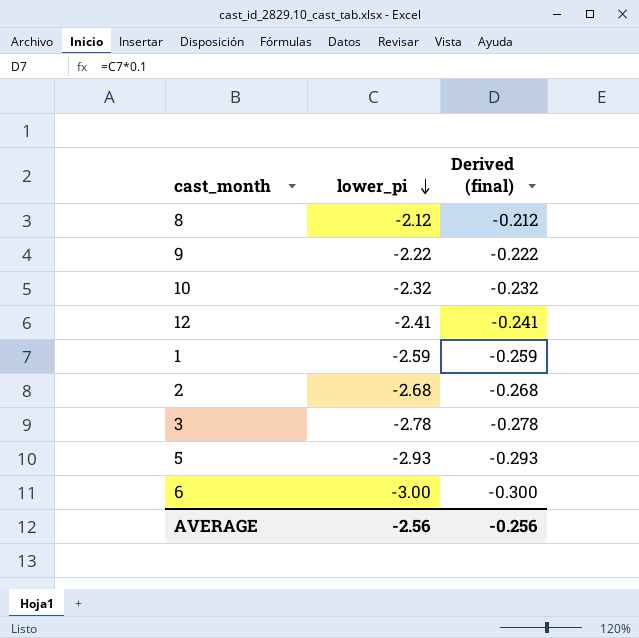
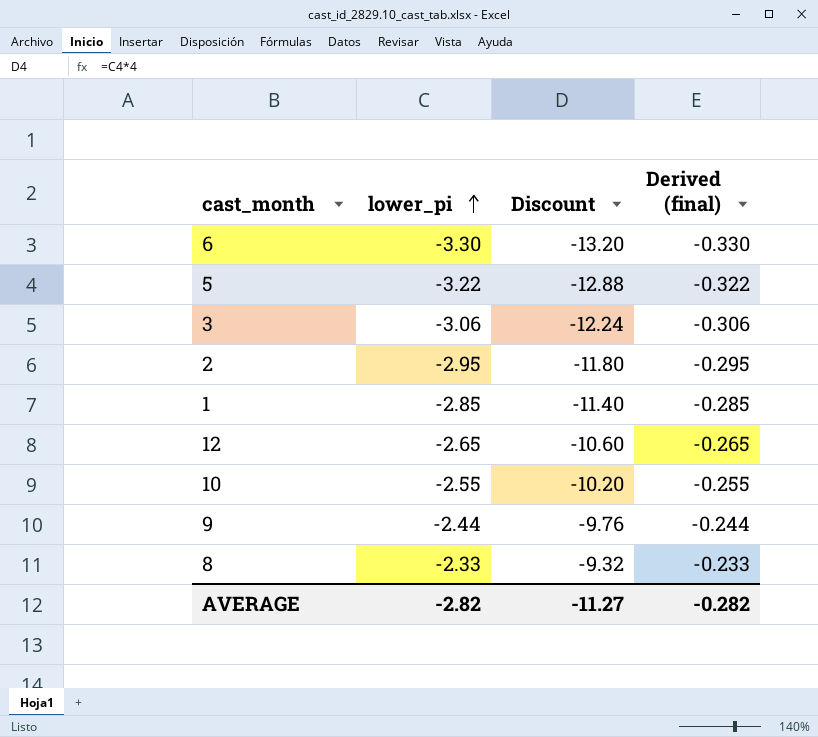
row order: lower_pi descending -> lower_pi ascending
column Discount | formula: none -> [lower_pi] * 4
6 | lower_pi: -3.00 -> -3.30
6 | Derived (final): -0.300 -> -0.330
5 | lower_pi: -2.93 -> -3.22
5 | Derived (final): -0.293 -> -0.322
3 | lower_pi: -2.78 -> -3.06
3 | Derived (final): -0.278 -> -0.306
2 | lower_pi: -2.68 -> -2.95
2 | Derived (final): -0.268 -> -0.295
1 | lower_pi: -2.59 -> -2.85
1 | Derived (final): -0.259 -> -0.285
12 | lower_pi: -2.41 -> -2.65
12 | Derived (final): -0.241 -> -0.265
10 | lower_pi: -2.32 -> -2.55
10 | Derived (final): -0.232 -> -0.255
9 | lower_pi: -2.22 -> -2.44
9 | Derived (final): -0.222 -> -0.244
8 | lower_pi: -2.12 -> -2.33
8 | Derived (final): -0.212 -> -0.233
AVERAGE | lower_pi: -2.56 -> -2.82
AVERAGE | Derived (final): -0.256 -> -0.282

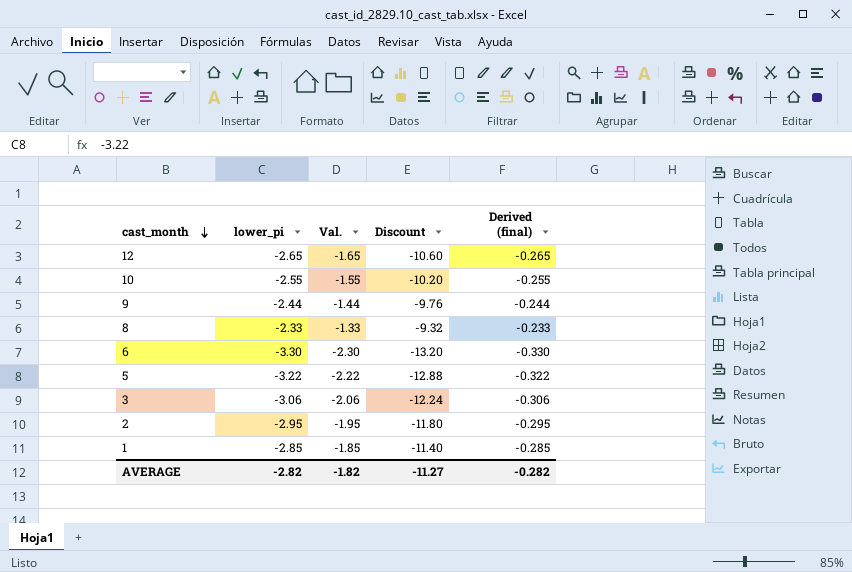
row order: lower_pi ascending -> cast_month descending
column Val. | formula: none -> [lower_pi] + 1

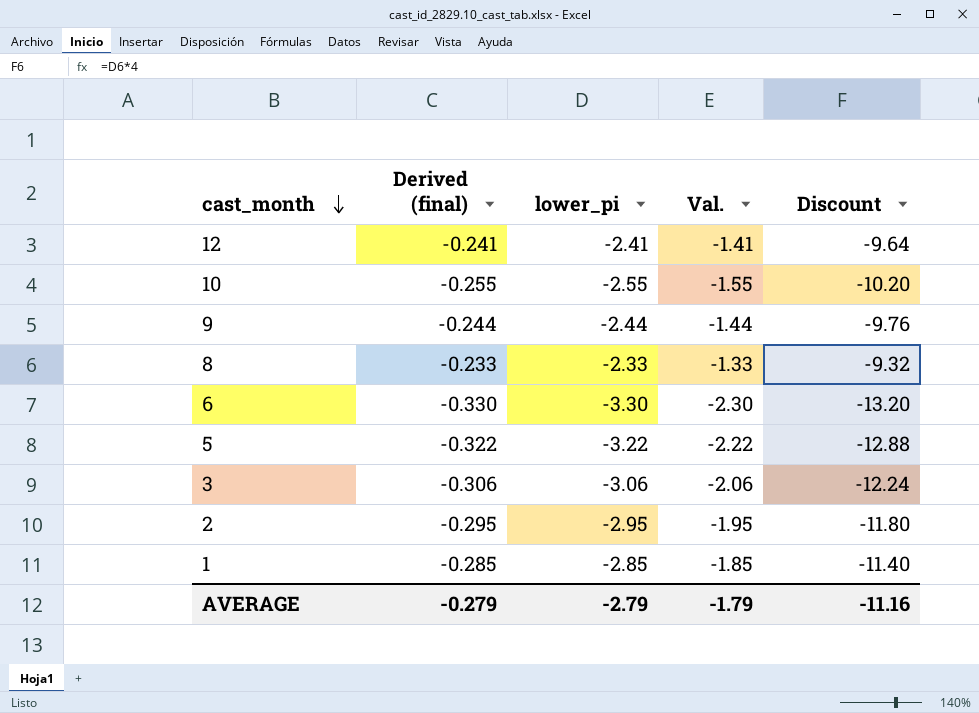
column Derived (final) | position: 5 -> 2
12 | Derived (final): -0.265 -> -0.241
12 | lower_pi: -2.65 -> -2.41
12 | Val.: -1.65 -> -1.41
12 | Discount: -10.60 -> -9.64
AVERAGE | Derived (final): -0.282 -> -0.279
AVERAGE | lower_pi: -2.82 -> -2.79
AVERAGE | Val.: -1.82 -> -1.79
AVERAGE | Discount: -11.27 -> -11.16

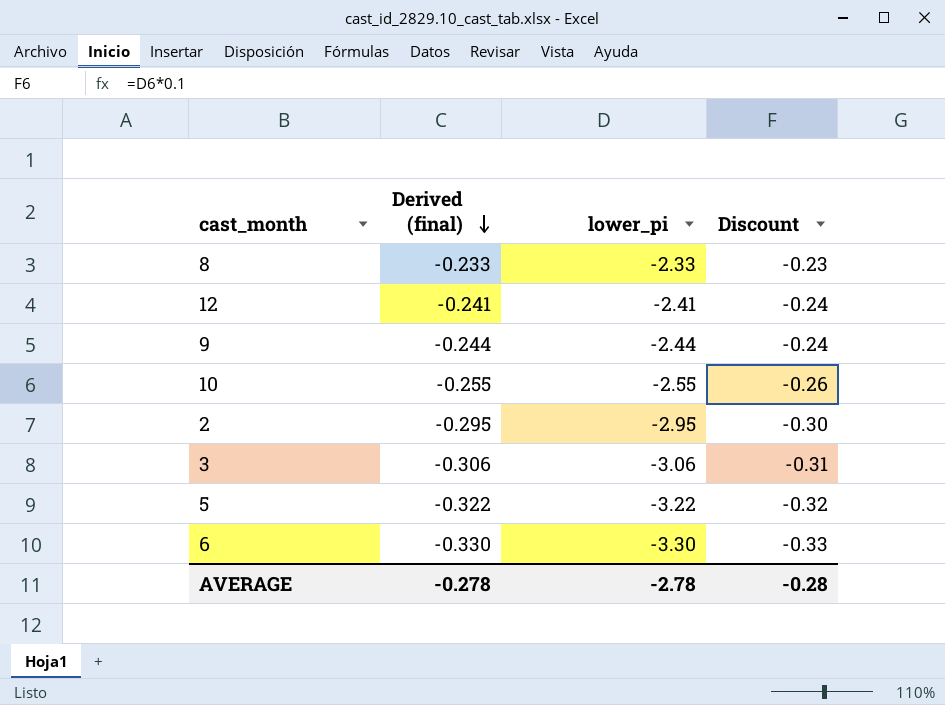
row order: cast_month descending -> Derived (final) descending
column Val. | formula: [lower_pi] + 1 -> none
column Discount | formula: [lower_pi] * 4 -> [lower_pi] * 0.1
row 1: -0.285 | -2.85 | -1.85 | -11.40 -> none
AVERAGE | Derived (final): -0.279 -> -0.278
AVERAGE | lower_pi: -2.79 -> -2.78
AVERAGE | Discount: -11.16 -> -0.28

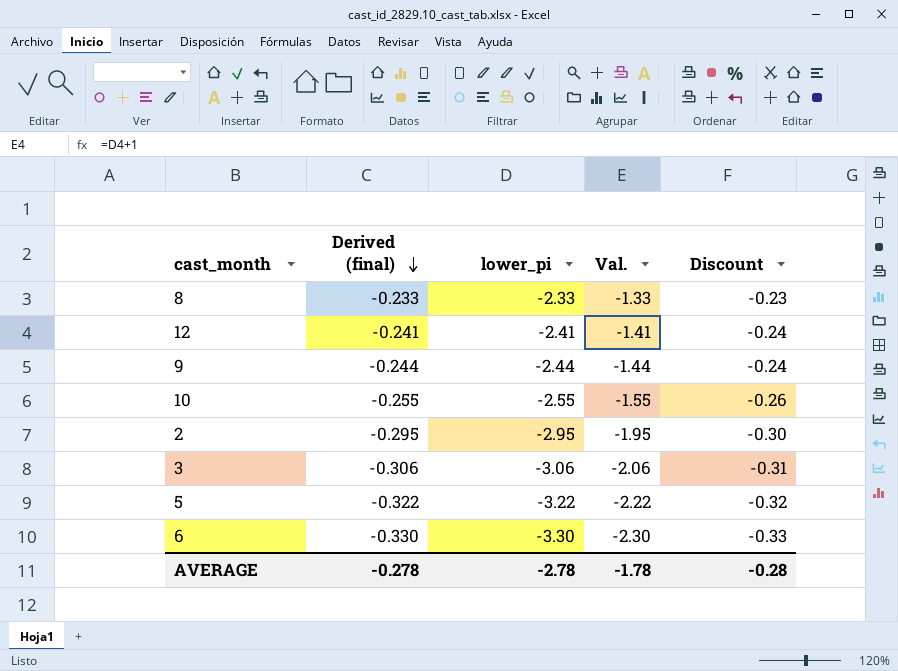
column Val. | formula: none -> [lower_pi] + 1

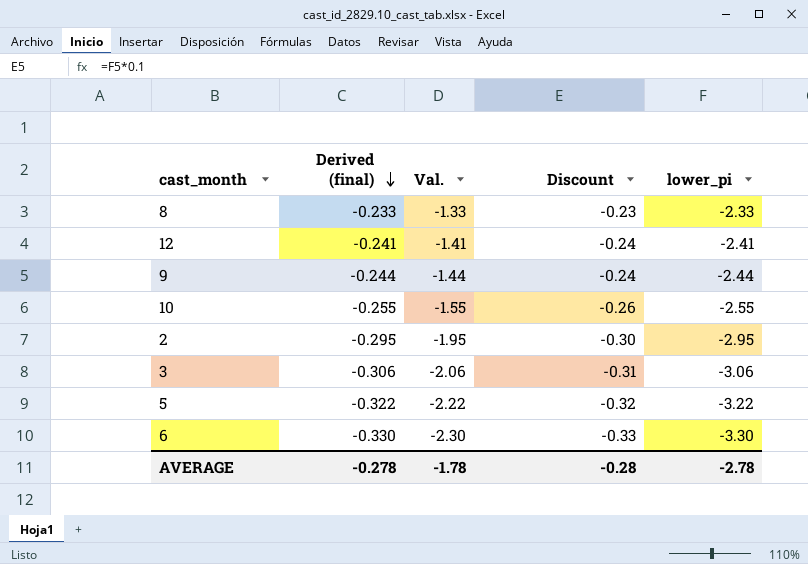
column lower_pi | position: 3 -> 5

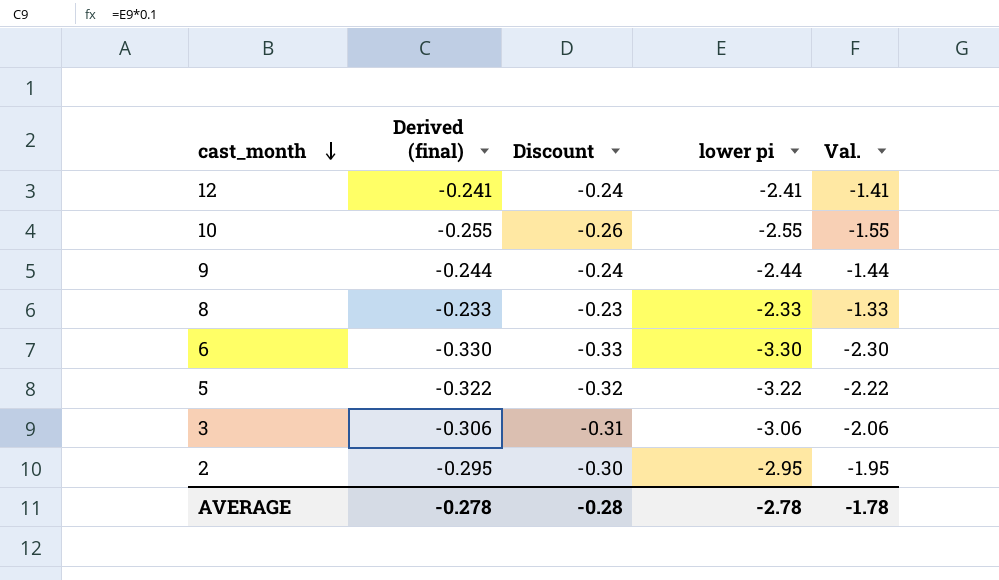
row order: Derived (final) descending -> cast_month descending
column name: lower_pi -> lower pi
column Val. | position: 3 -> 5

